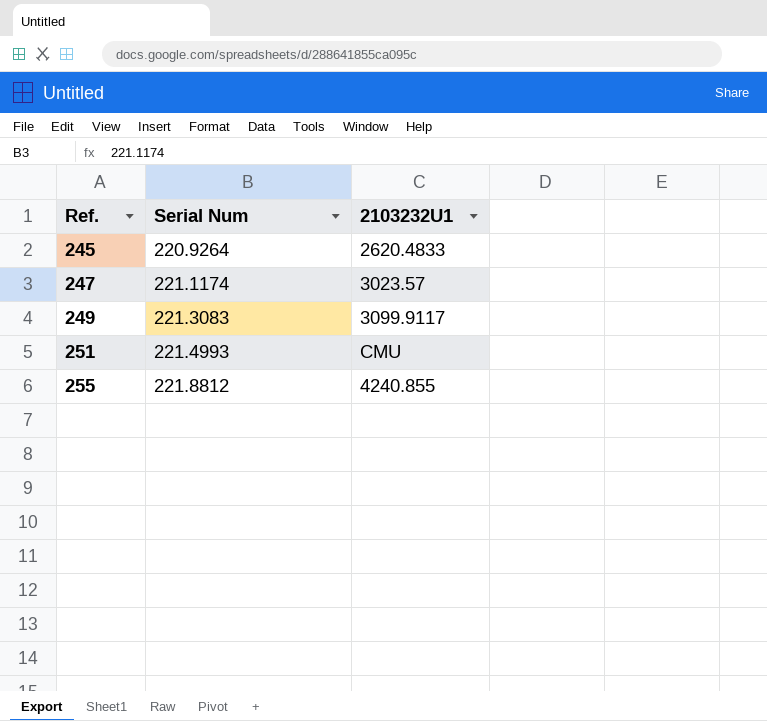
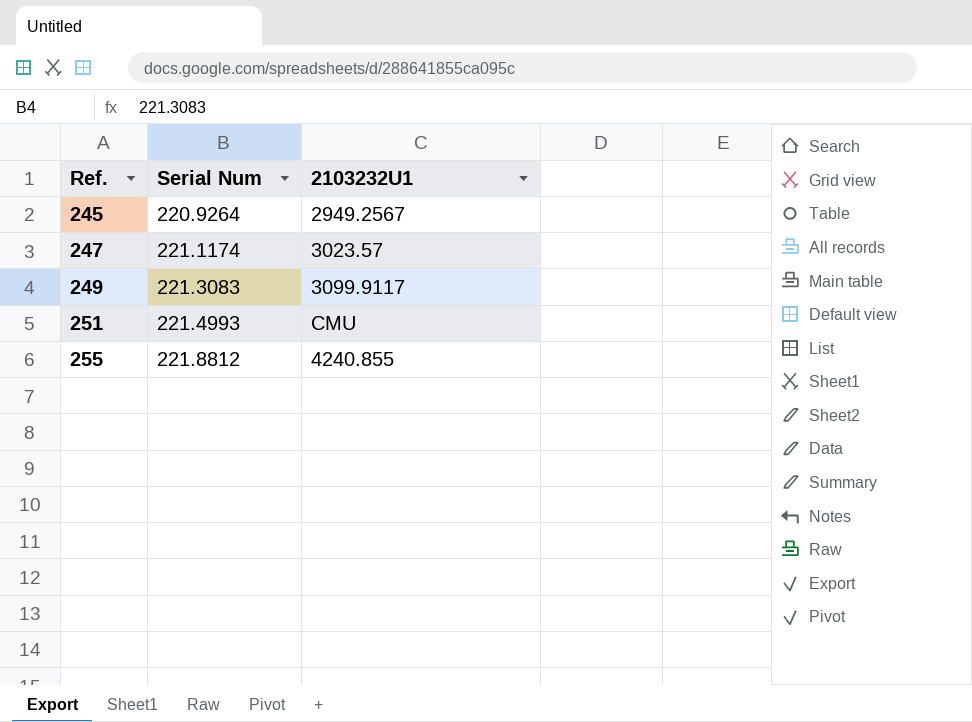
245 | 2103232U1: 2620.4833 -> 2949.2567

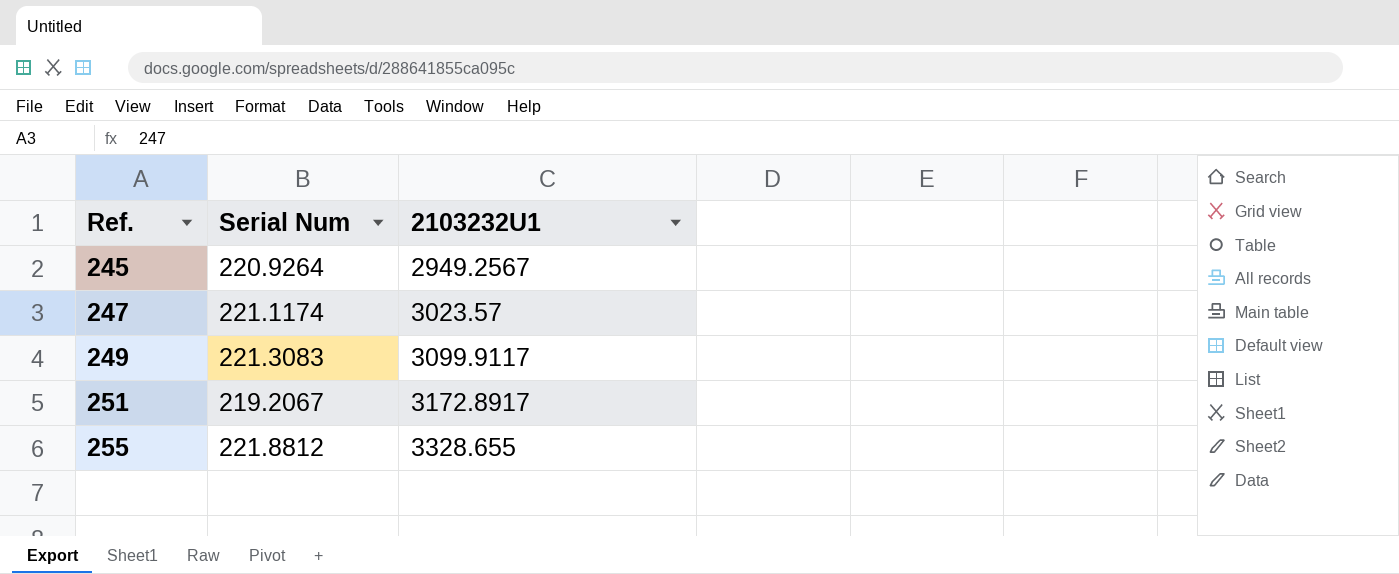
251 | Serial Num: 221.4993 -> 219.2067
251 | 2103232U1: CMU -> 3172.8917
255 | 2103232U1: 4240.855 -> 3328.655

